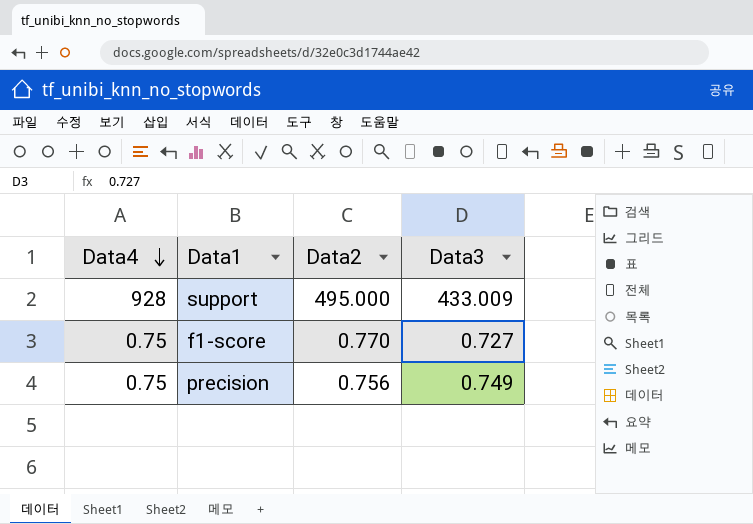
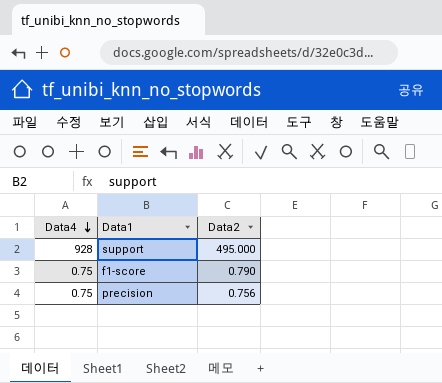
column Data3 | position: 4 -> none
f1-score | Data2: 0.770 -> 0.790

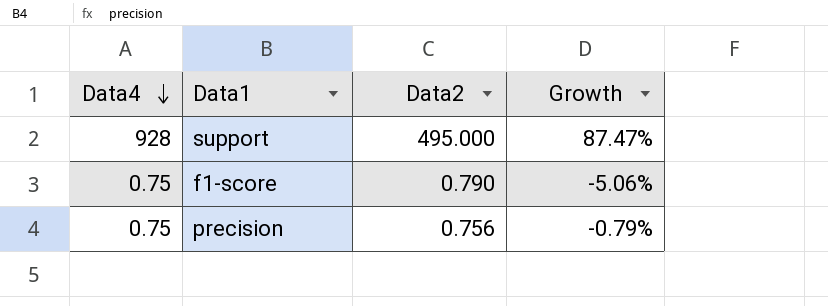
column Growth | formula: none -> ([Data4] - [Data2]) / [Data2]

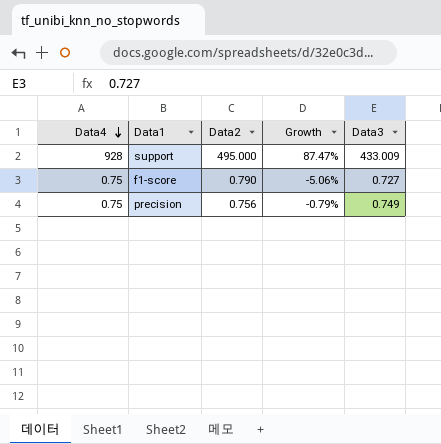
column Data3 | position: none -> 5

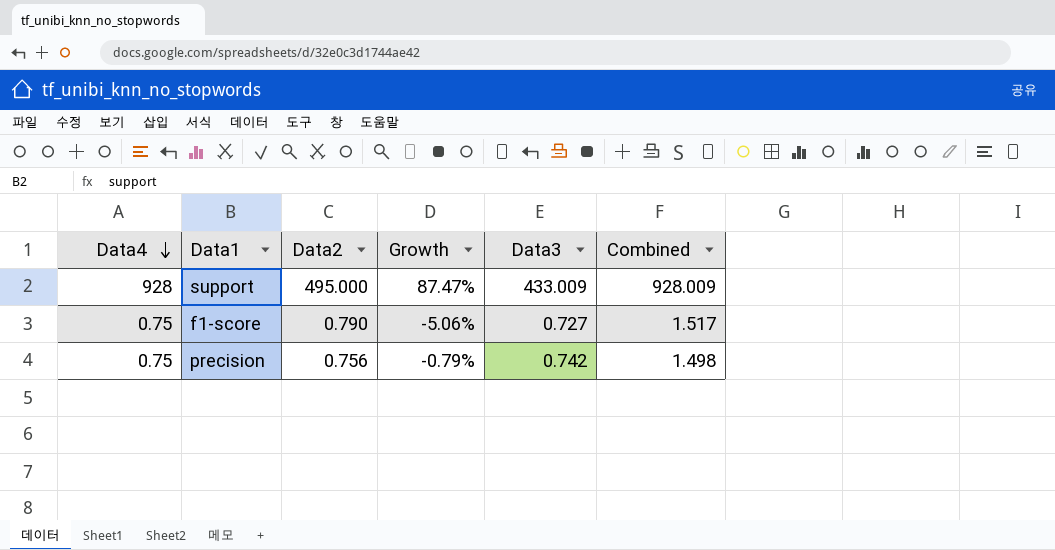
column Combined | formula: none -> [Data2] + [Data3]
precision | Data3: 0.749 -> 0.742

